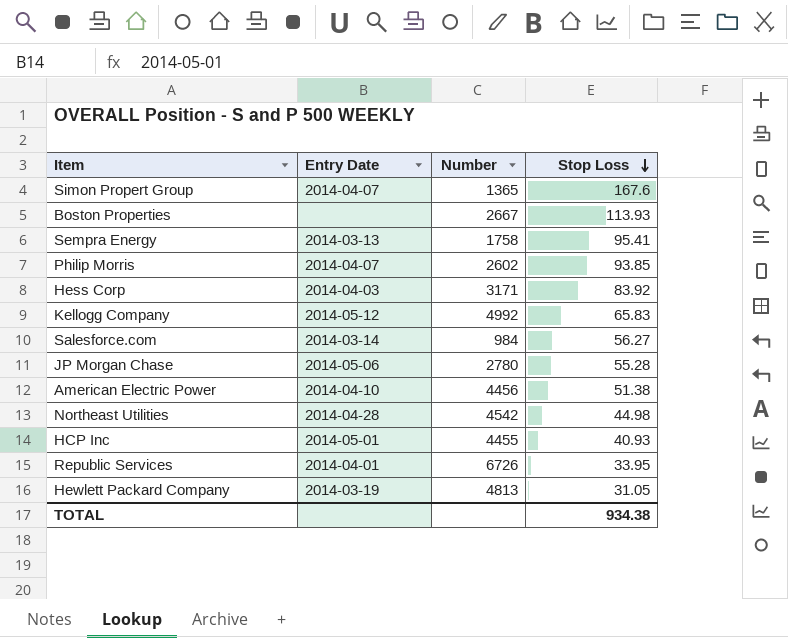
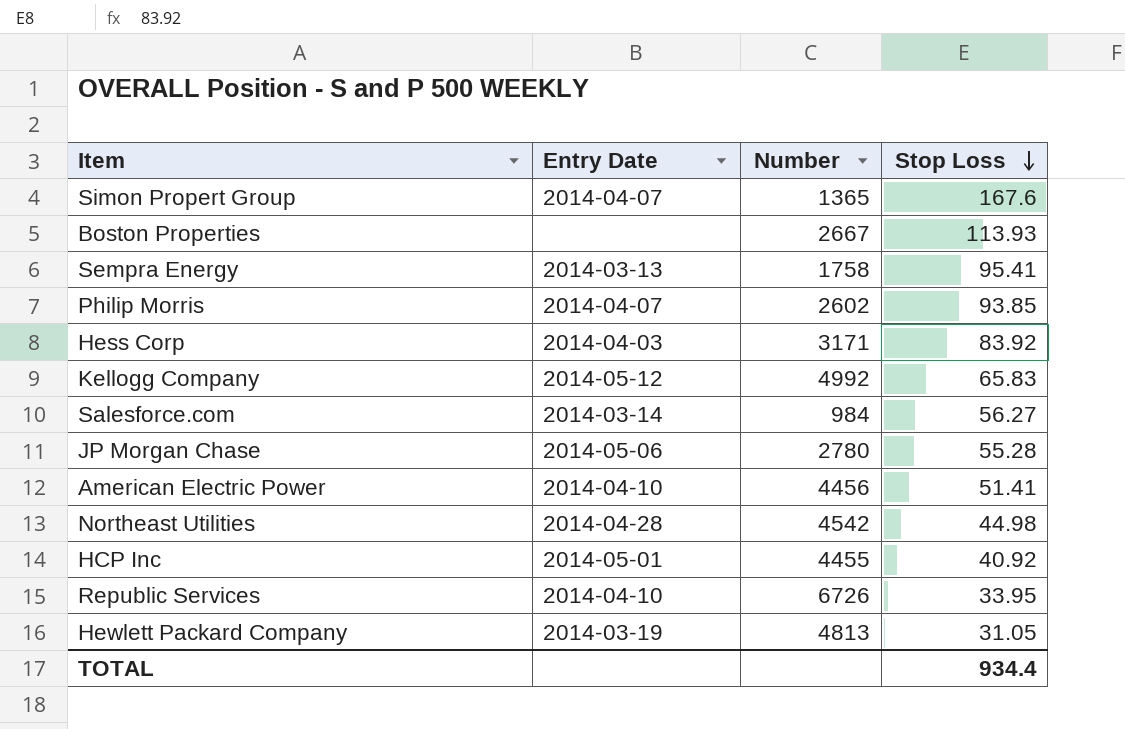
American Electric Power | Stop Loss: 51.38 -> 51.41
HCP Inc | Stop Loss: 40.93 -> 40.92
Republic Services | Entry Date: 2014-04-01 -> 2014-04-10
TOTAL | Stop Loss: 934.38 -> 934.4

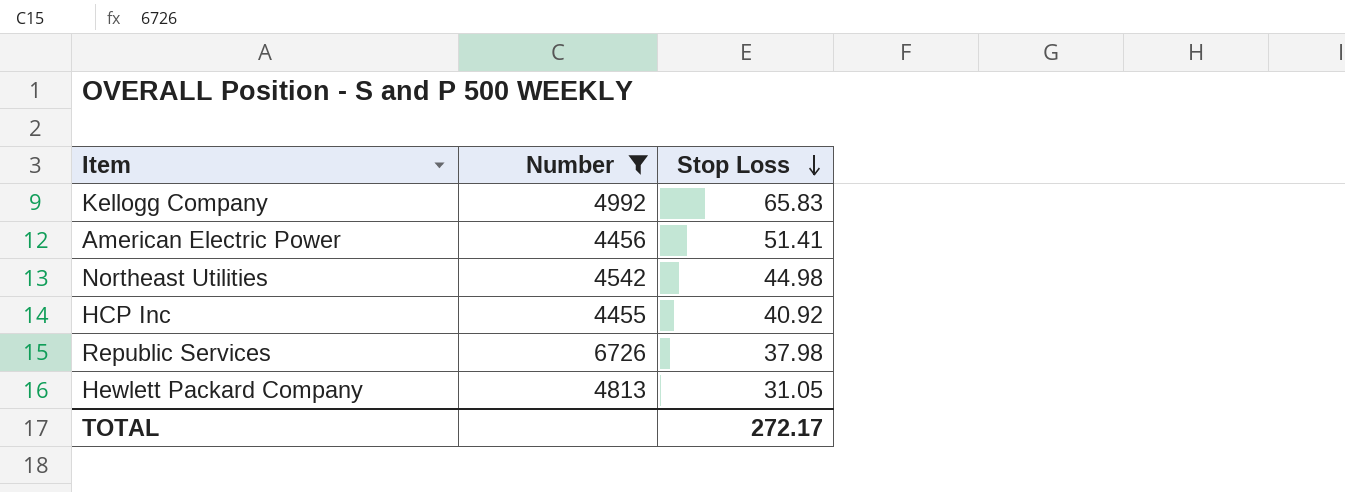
filter: none -> Number >= 4455
column Entry Date | position: 2 -> none
Republic Services | Stop Loss: 33.95 -> 37.98
TOTAL | Stop Loss: 934.4 -> 272.17

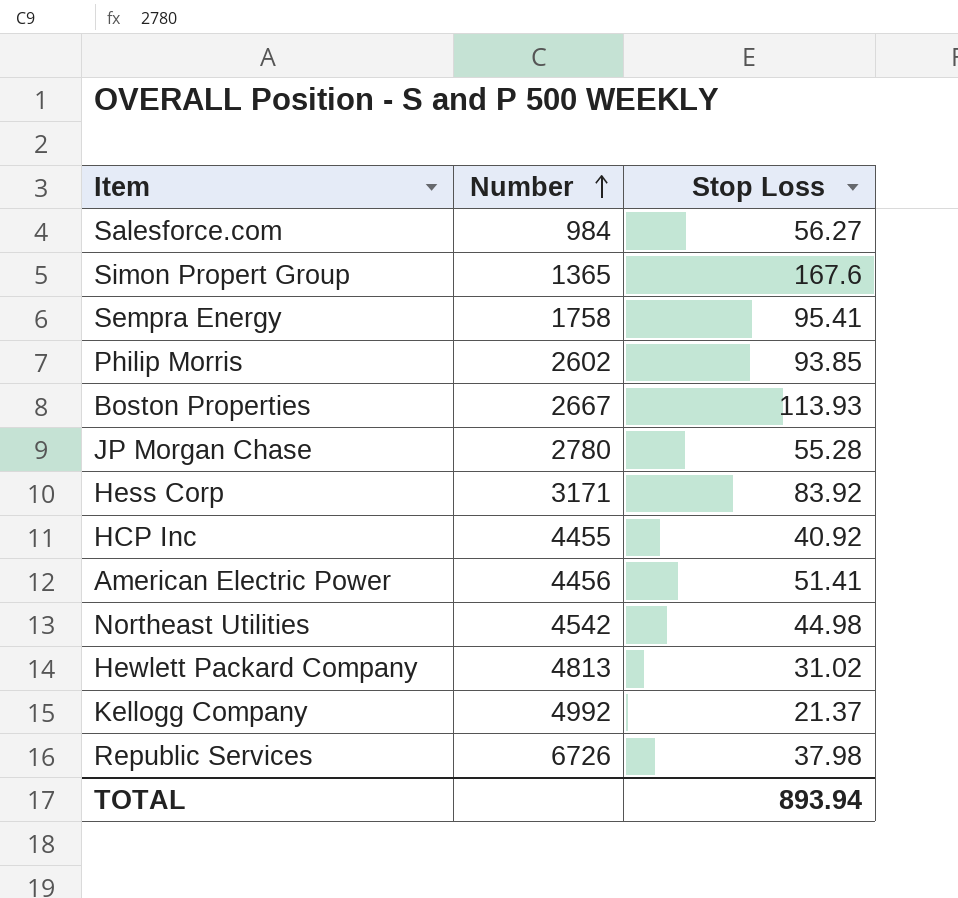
filter: Number >= 4455 -> none
row order: Stop Loss descending -> Number ascending
Hewlett Packard Company | Stop Loss: 31.05 -> 31.02
Kellogg Company | Stop Loss: 65.83 -> 21.37
TOTAL | Stop Loss: 272.17 -> 893.94

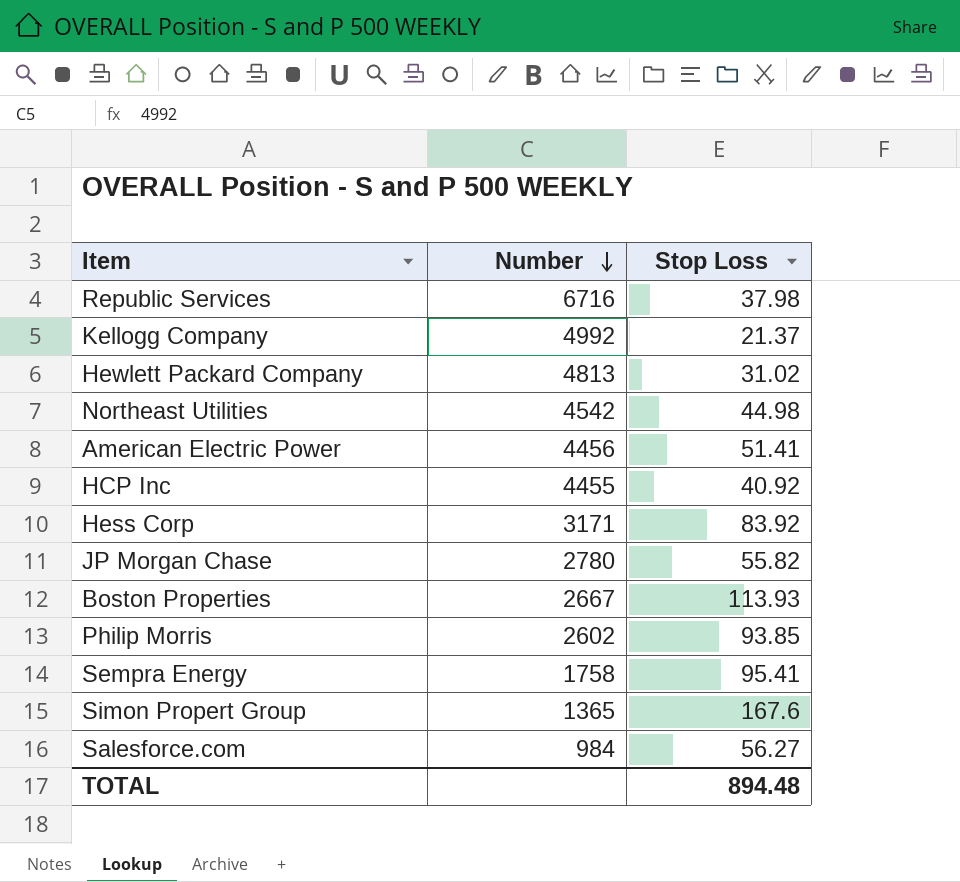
row order: Number ascending -> Number descending
Republic Services | Number: 6726 -> 6716
JP Morgan Chase | Stop Loss: 55.28 -> 55.82
TOTAL | Stop Loss: 893.94 -> 894.48

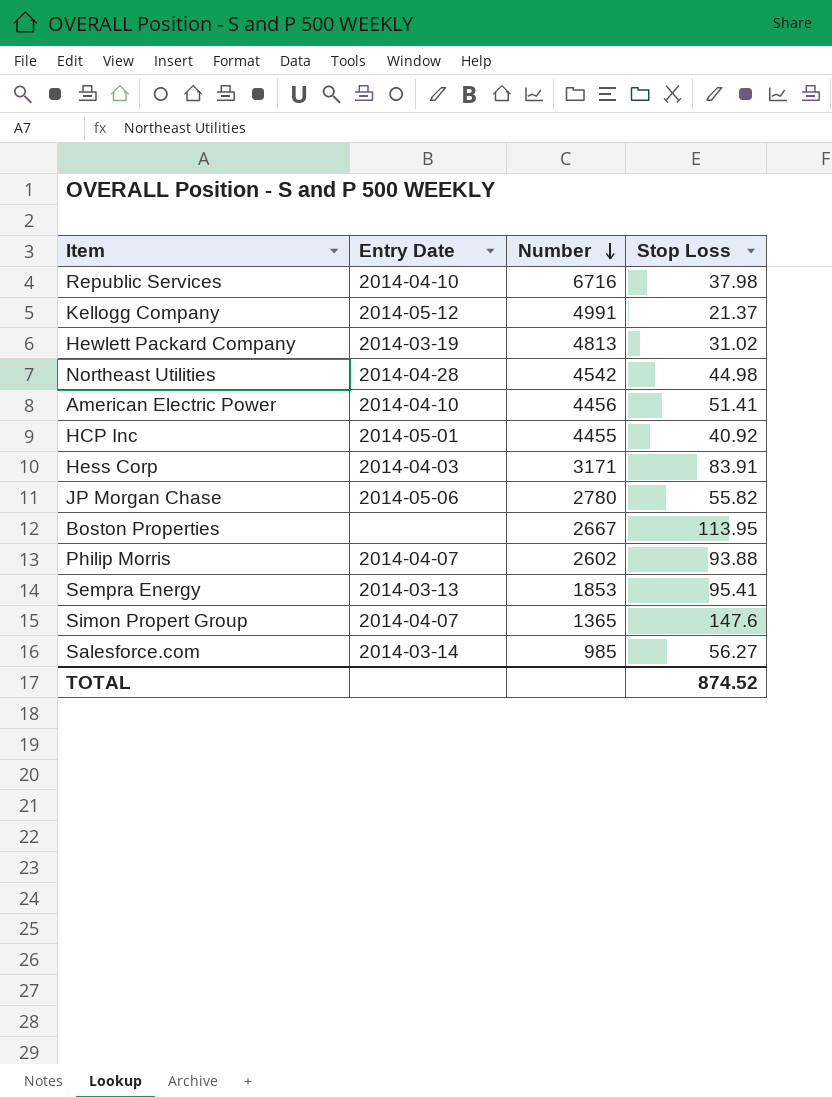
column Entry Date | position: none -> 2
Kellogg Company | Number: 4992 -> 4991
Hess Corp | Stop Loss: 83.92 -> 83.91
Boston Properties | Stop Loss: 113.93 -> 113.95
Philip Morris | Stop Loss: 93.85 -> 93.88
Sempra Energy | Number: 1758 -> 1853
Simon Propert Group | Stop Loss: 167.6 -> 147.6
Salesforce.com | Number: 984 -> 985
TOTAL | Stop Loss: 894.48 -> 874.52

